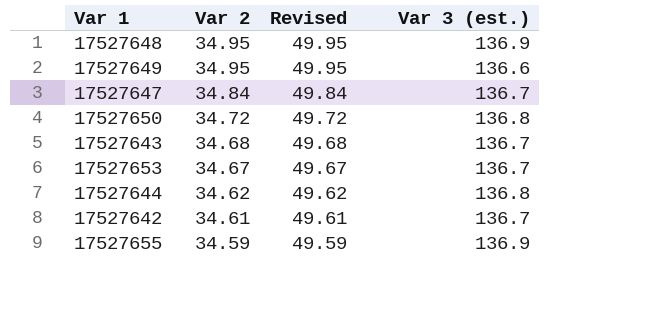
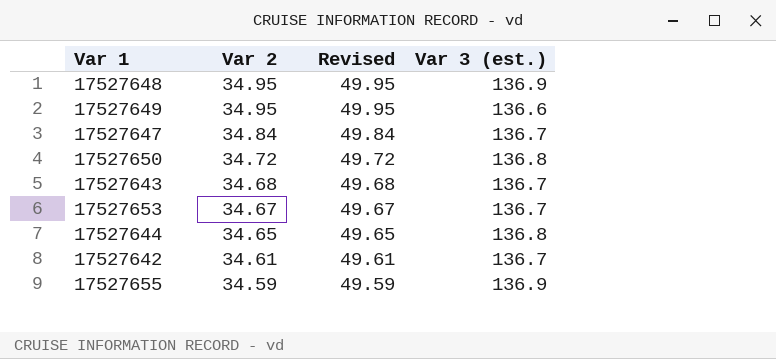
17527644 | Var 2: 34.62 -> 34.65
17527644 | Revised: 49.62 -> 49.65

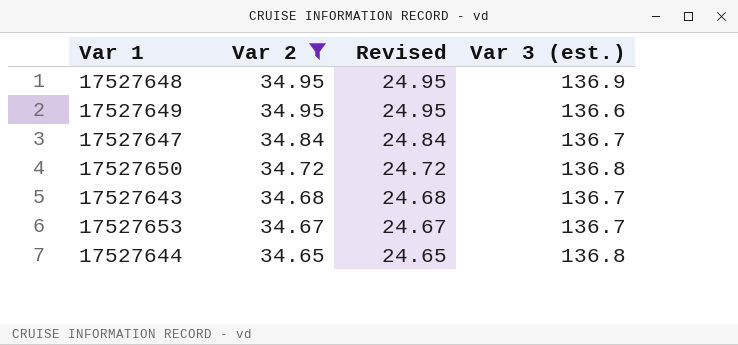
filter: none -> Var 2 >= 34.65
column Revised | formula: [Var 2] + 15 -> [Var 2] - 10

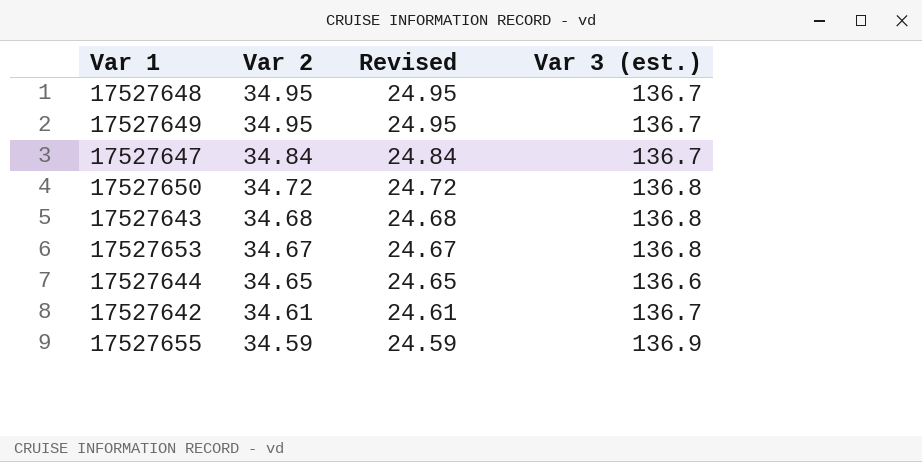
filter: Var 2 >= 34.65 -> none
17527648 | Var 3 (est.): 136.9 -> 136.7
17527649 | Var 3 (est.): 136.6 -> 136.7
17527643 | Var 3 (est.): 136.7 -> 136.8
17527653 | Var 3 (est.): 136.7 -> 136.8
17527644 | Var 3 (est.): 136.8 -> 136.6

